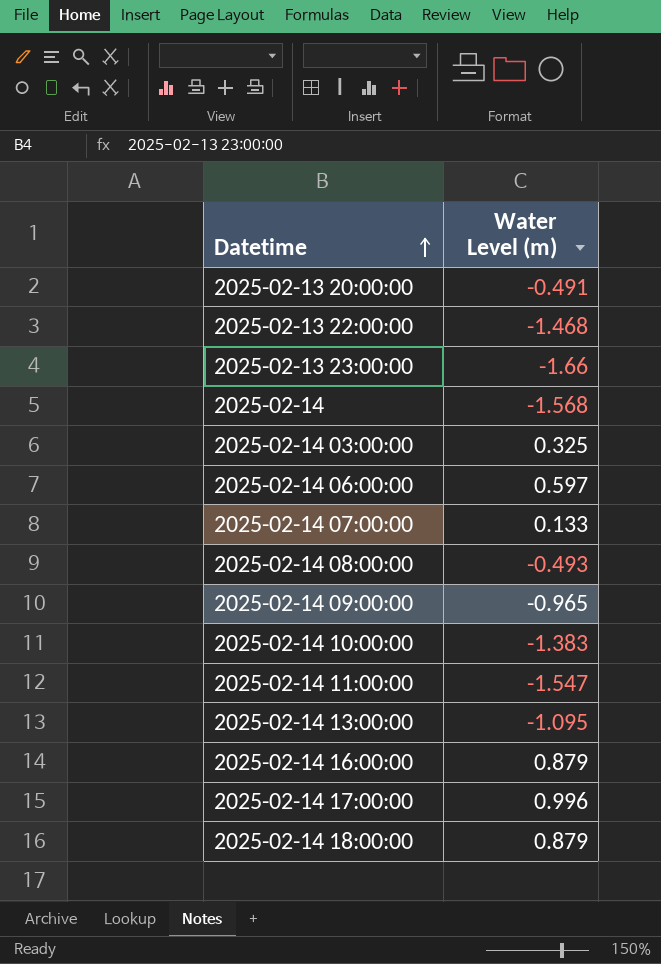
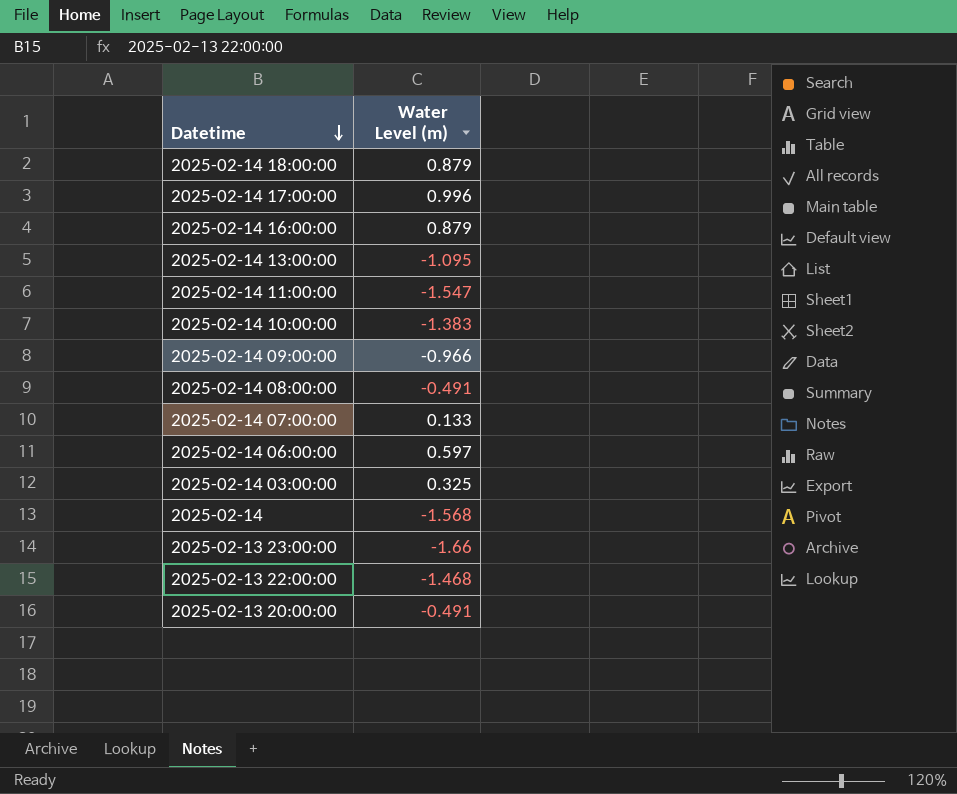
row order: Datetime ascending -> Datetime descending
2025-02-14 09:00:00 | Water Level (m): -0.965 -> -0.966
2025-02-14 08:00:00 | Water Level (m): -0.493 -> -0.491

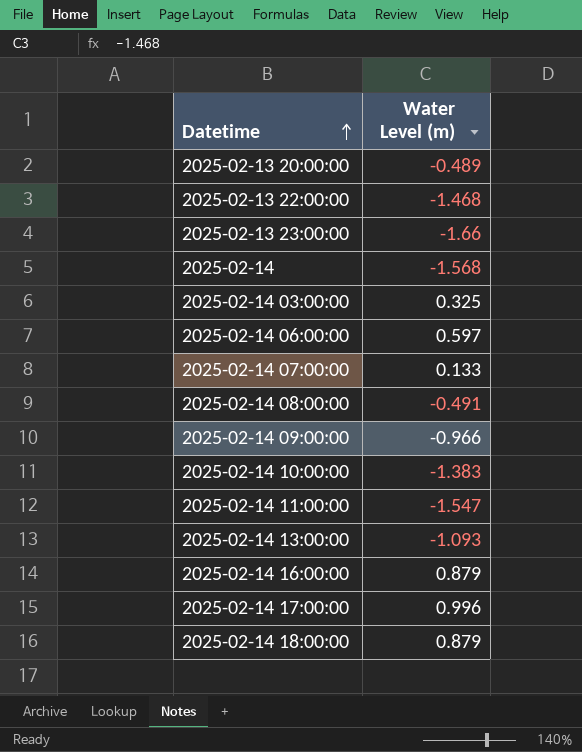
row order: Datetime descending -> Datetime ascending
2025-02-13 20:00:00 | Water Level (m): -0.491 -> -0.489
2025-02-14 13:00:00 | Water Level (m): -1.095 -> -1.093

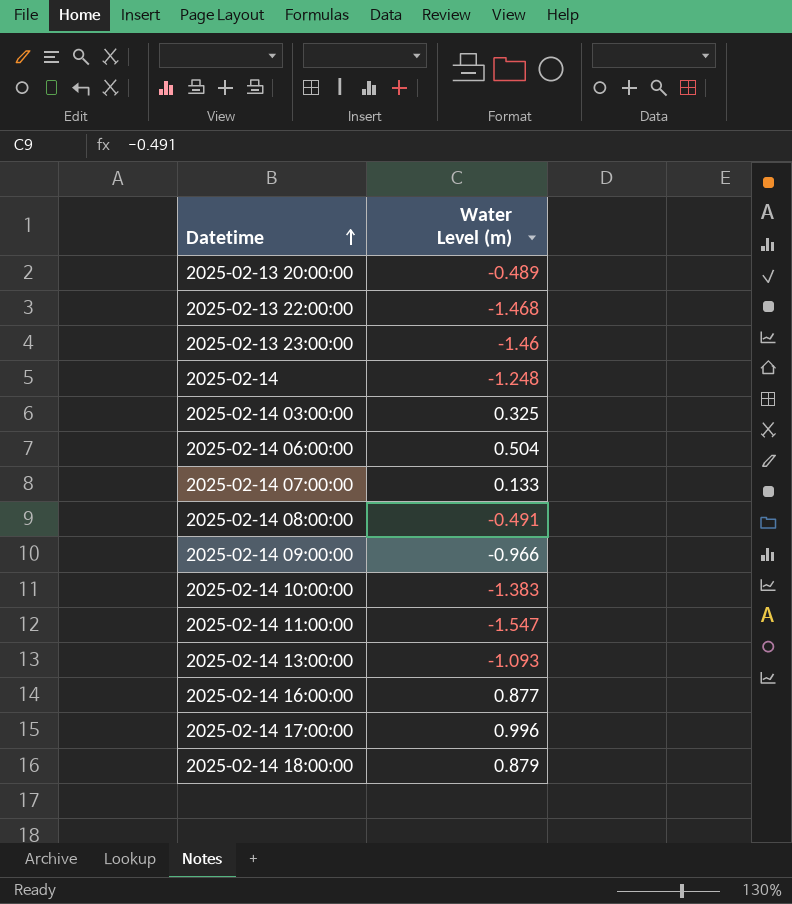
2025-02-13 23:00:00 | Water Level (m): -1.66 -> -1.46
2025-02-14 | Water Level (m): -1.568 -> -1.248
2025-02-14 06:00:00 | Water Level (m): 0.597 -> 0.504
2025-02-14 16:00:00 | Water Level (m): 0.879 -> 0.877

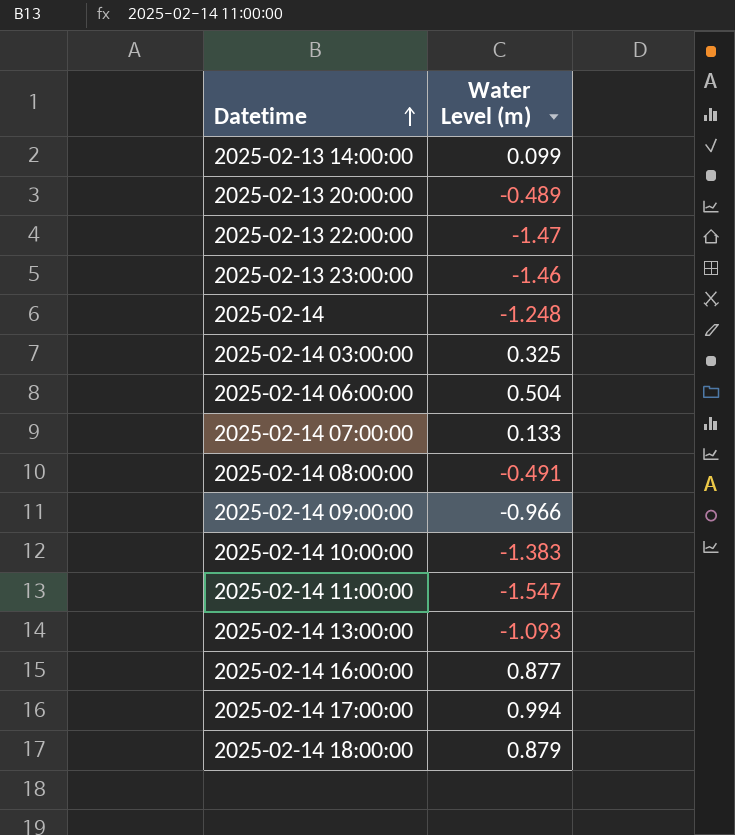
row 2025-02-13 14:00:00: none -> 0.099
2025-02-13 22:00:00 | Water Level (m): -1.468 -> -1.47
2025-02-14 17:00:00 | Water Level (m): 0.996 -> 0.994

